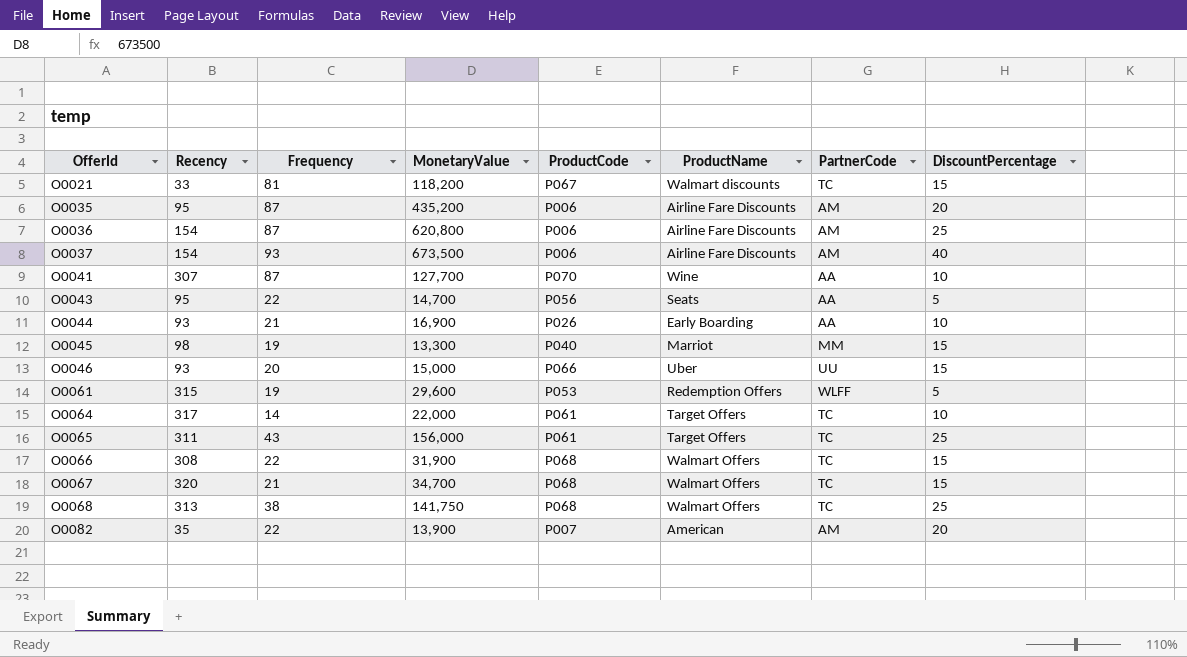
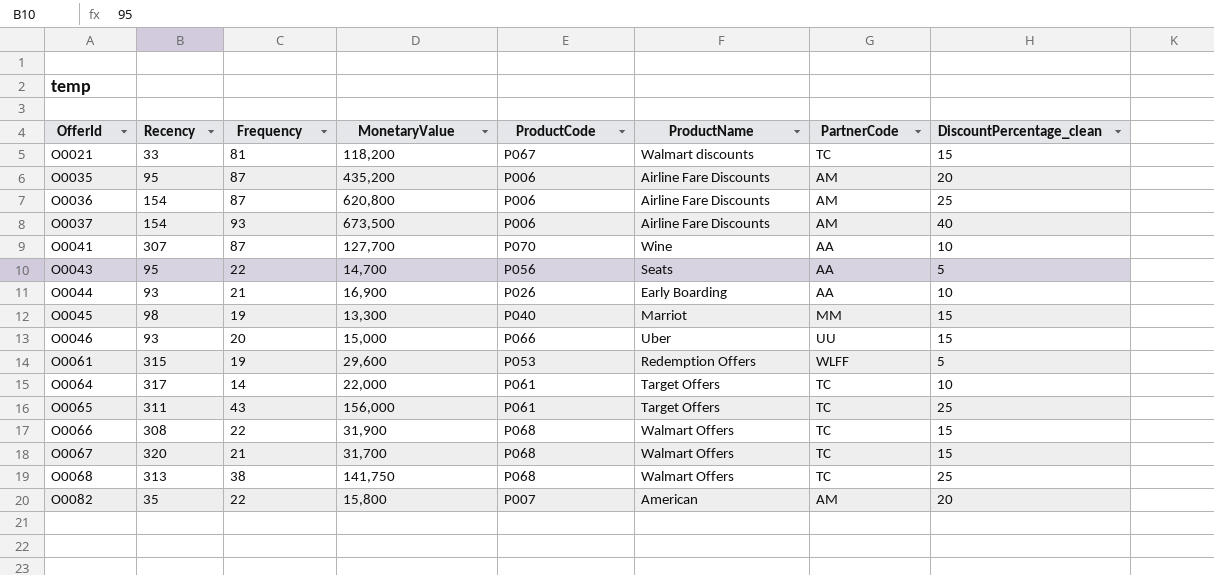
column name: DiscountPercentage -> DiscountPercentage_clean
O0067 | MonetaryValue: 34,700 -> 31,700
O0082 | MonetaryValue: 13,900 -> 15,800

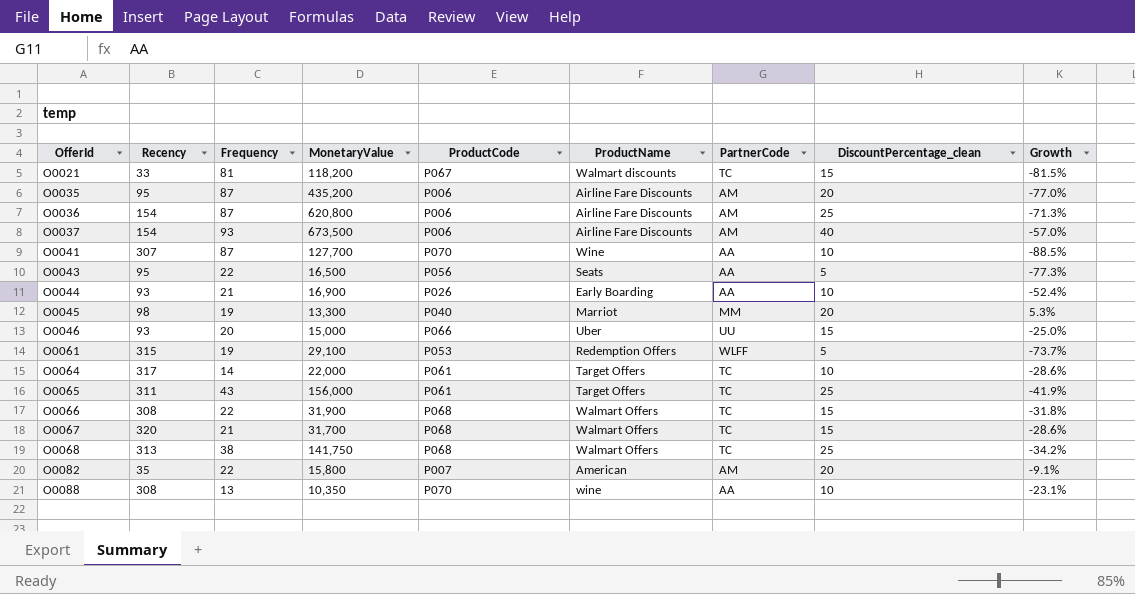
column Growth | formula: none -> ([DiscountPercentage_clean] - [Frequency]) / [Frequency]
O0043 | MonetaryValue: 14,700 -> 16,500
O0045 | DiscountPercentage_clean: 15 -> 20
O0061 | MonetaryValue: 29,600 -> 29,100
row O0088: none -> 308 | 13 | 10,350 | P070 | wine | AA | 10 | -23.1%

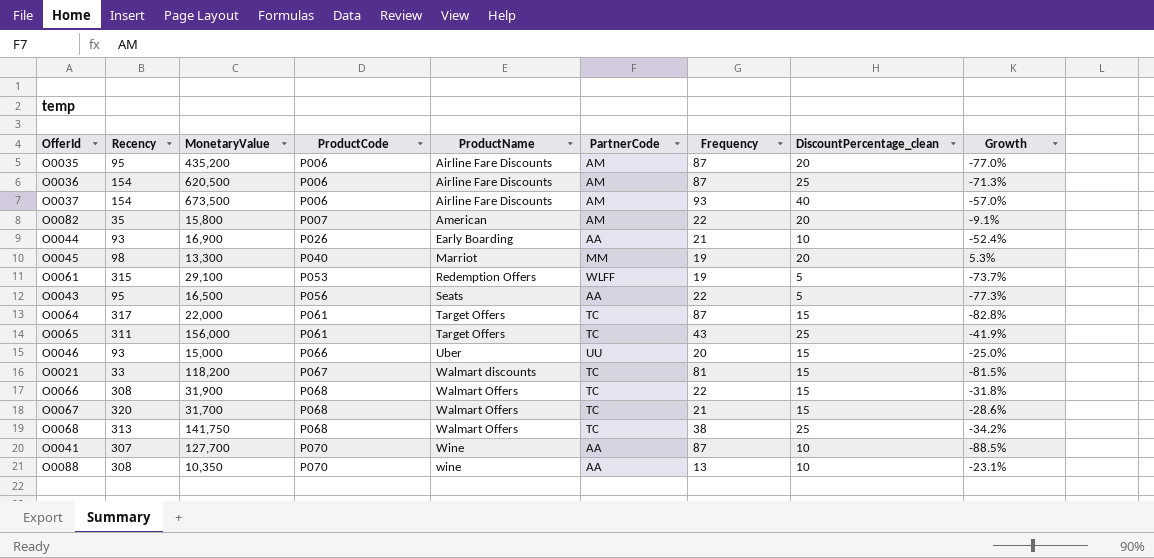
row order: OfferId ascending -> ProductCode ascending
column Frequency | position: 3 -> 7
O0036 | MonetaryValue: 620,800 -> 620,500
O0064 | Frequency: 14 -> 87
O0064 | DiscountPercentage_clean: 10 -> 15
O0064 | Growth: -28.6% -> -82.8%

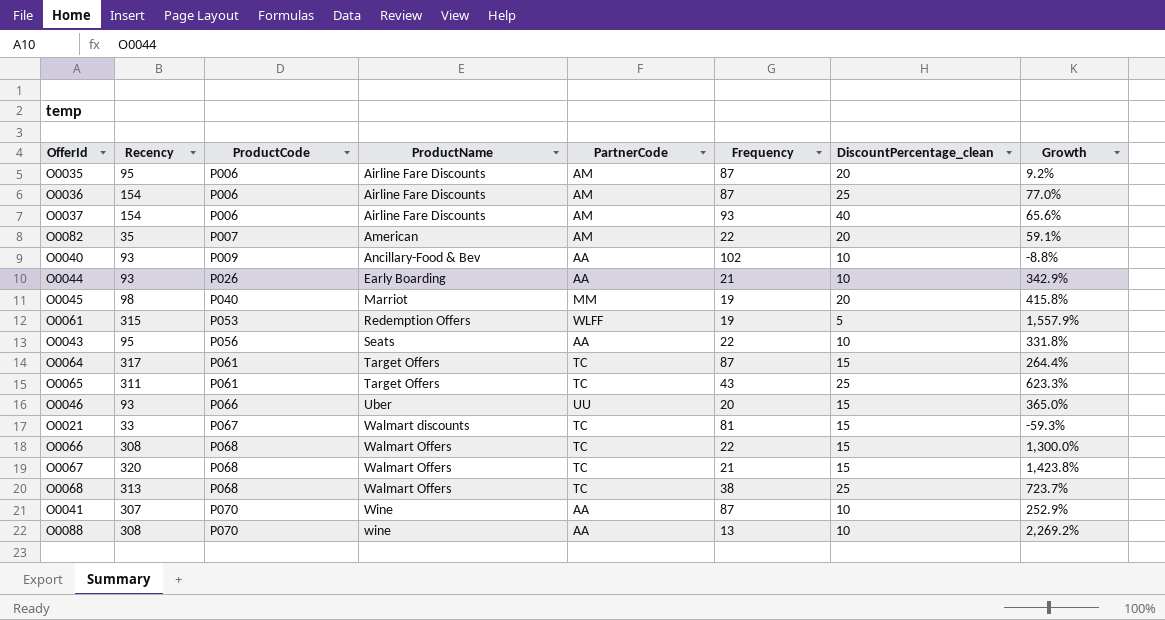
column MonetaryValue | position: 3 -> none
column Growth | formula: ([DiscountPercentage_clean] - [Frequency]) / [Frequency] -> ([Recency] - [Frequency]) / [Frequency]
row O0040: none -> 93 | P009 | Ancillary-Food & Bev | AA | 102 | 10 | -8.8%
O0043 | DiscountPercentage_clean: 5 -> 10

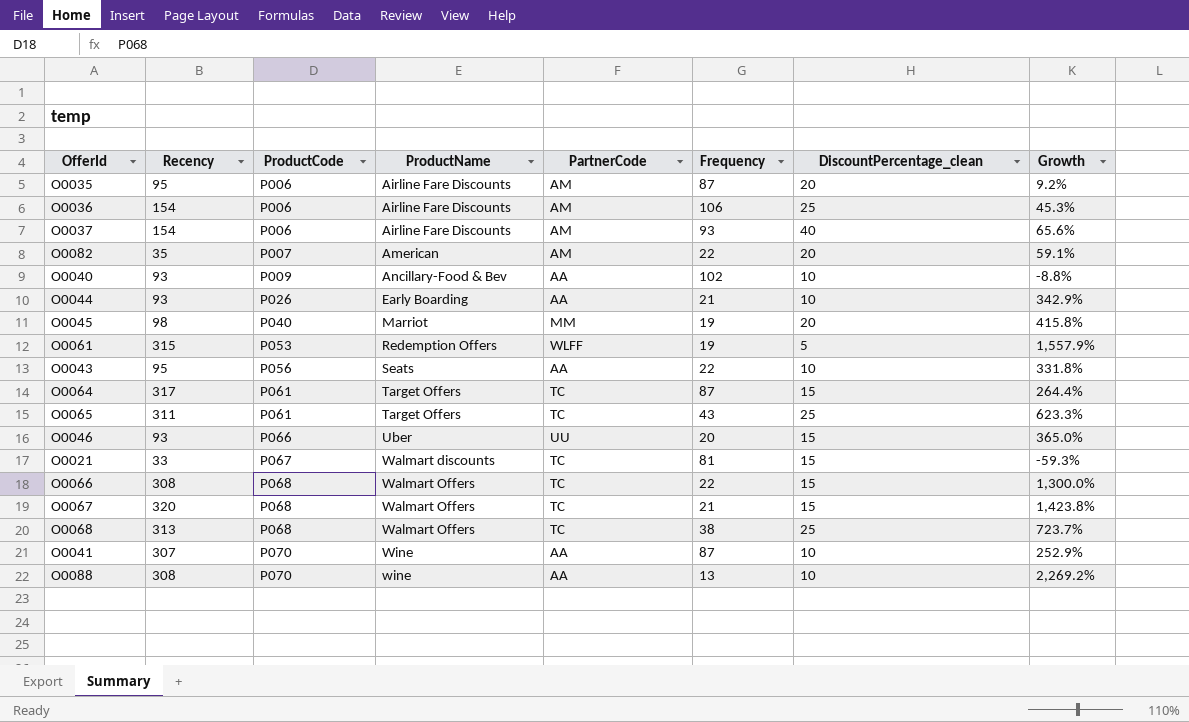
O0036 | Frequency: 87 -> 106
O0036 | Growth: 77.0% -> 45.3%

